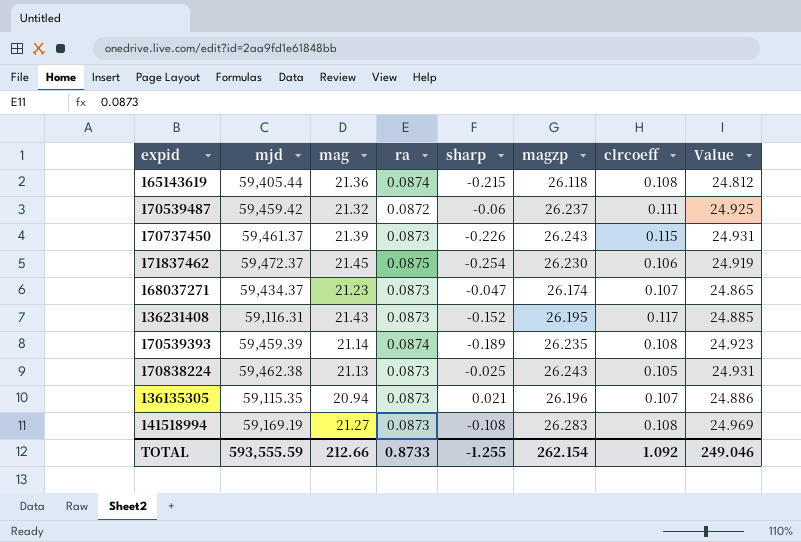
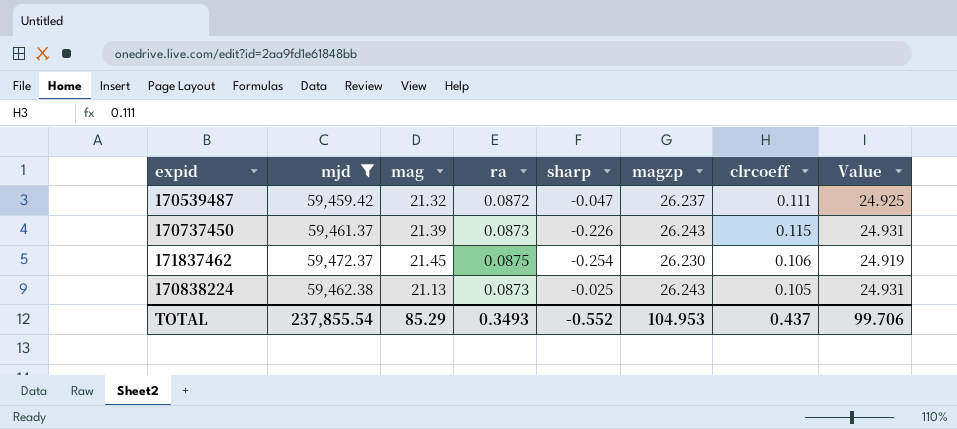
filter: none -> mjd >= 59,459.42
170539487 | sharp: -0.06 -> -0.047
TOTAL | mjd: 593,555.59 -> 237,855.54
TOTAL | mag: 212.66 -> 85.29
TOTAL | ra: 0.8733 -> 0.3493
TOTAL | sharp: -1.255 -> -0.552
TOTAL | magzp: 262.154 -> 104.953
TOTAL | clrcoeff: 1.092 -> 0.437
TOTAL | Value: 249.046 -> 99.706

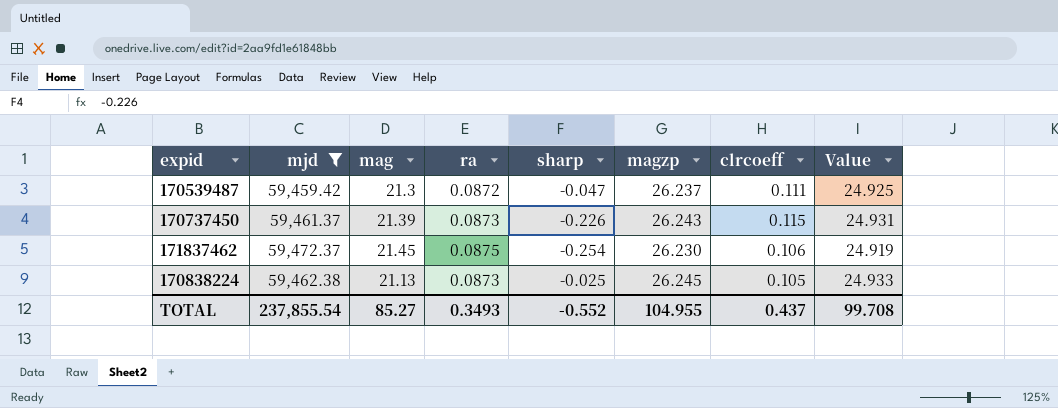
170539487 | mag: 21.32 -> 21.3
170838224 | magzp: 26.243 -> 26.245
170838224 | Value: 24.931 -> 24.933
TOTAL | mag: 85.29 -> 85.27
TOTAL | magzp: 104.953 -> 104.955
TOTAL | Value: 99.706 -> 99.708

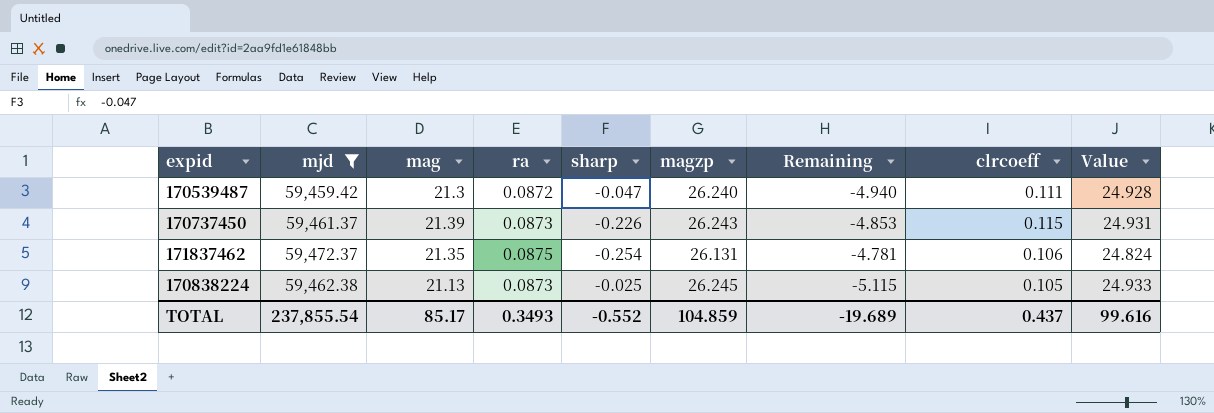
column Remaining | formula: none -> [mag] - [magzp]
170539487 | magzp: 26.237 -> 26.240
170539487 | Value: 24.925 -> 24.928
171837462 | mag: 21.45 -> 21.35
171837462 | magzp: 26.230 -> 26.131
171837462 | Value: 24.919 -> 24.824
TOTAL | mag: 85.27 -> 85.17
TOTAL | magzp: 104.955 -> 104.859
TOTAL | Value: 99.708 -> 99.616

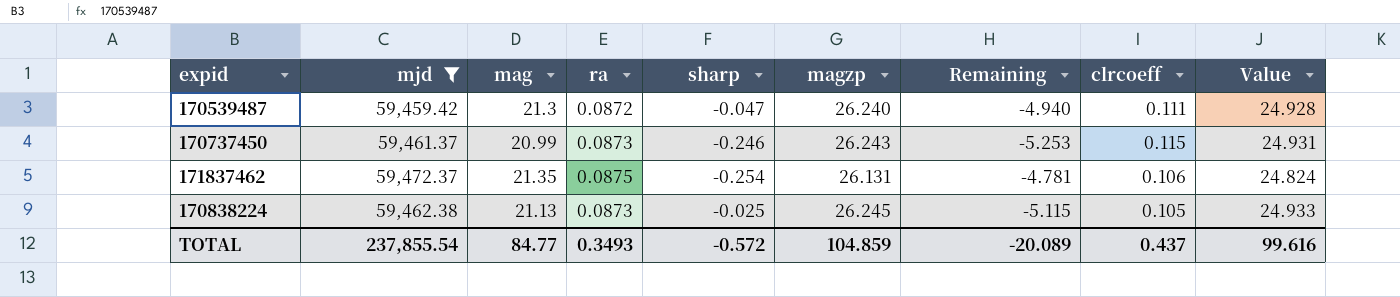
170737450 | mag: 21.39 -> 20.99
170737450 | sharp: -0.226 -> -0.246
170737450 | Remaining: -4.853 -> -5.253
TOTAL | mag: 85.17 -> 84.77
TOTAL | sharp: -0.552 -> -0.572
TOTAL | Remaining: -19.689 -> -20.089

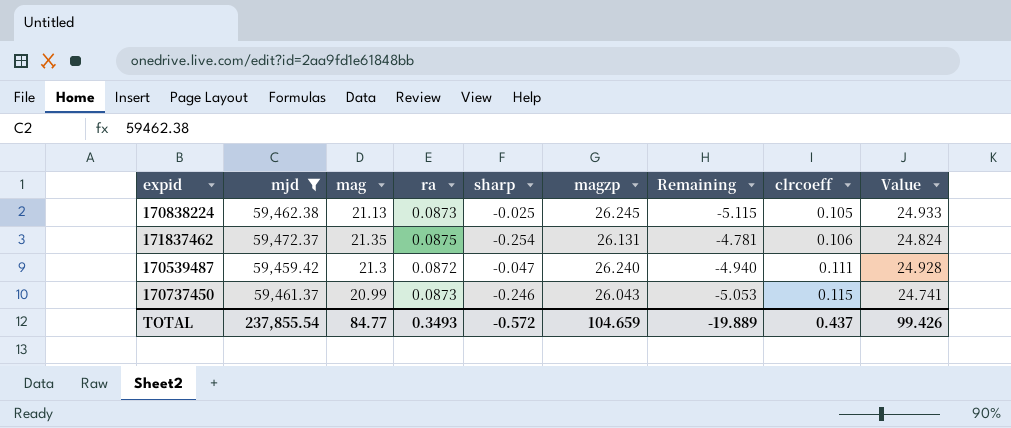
row order: none -> clrcoeff ascending
170737450 | magzp: 26.243 -> 26.043
170737450 | Remaining: -5.253 -> -5.053
170737450 | Value: 24.931 -> 24.741
TOTAL | magzp: 104.859 -> 104.659
TOTAL | Remaining: -20.089 -> -19.889
TOTAL | Value: 99.616 -> 99.426

